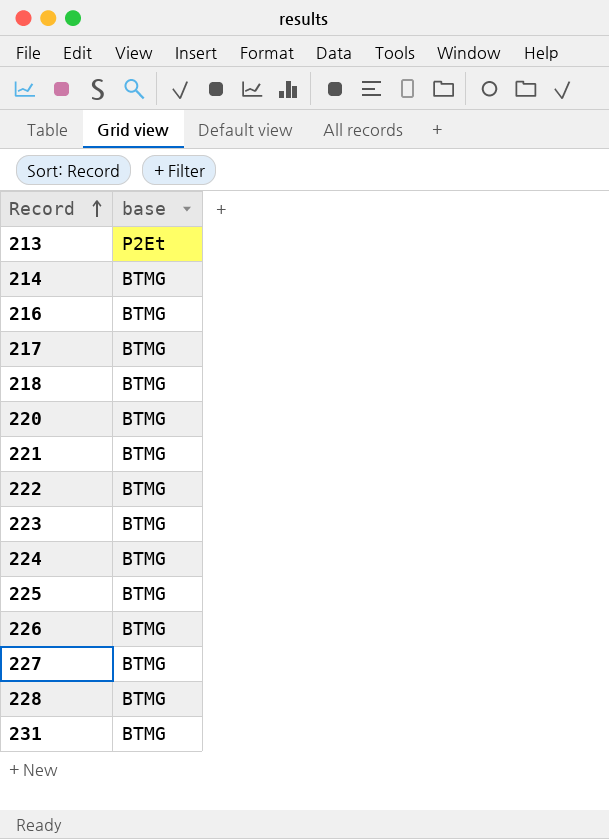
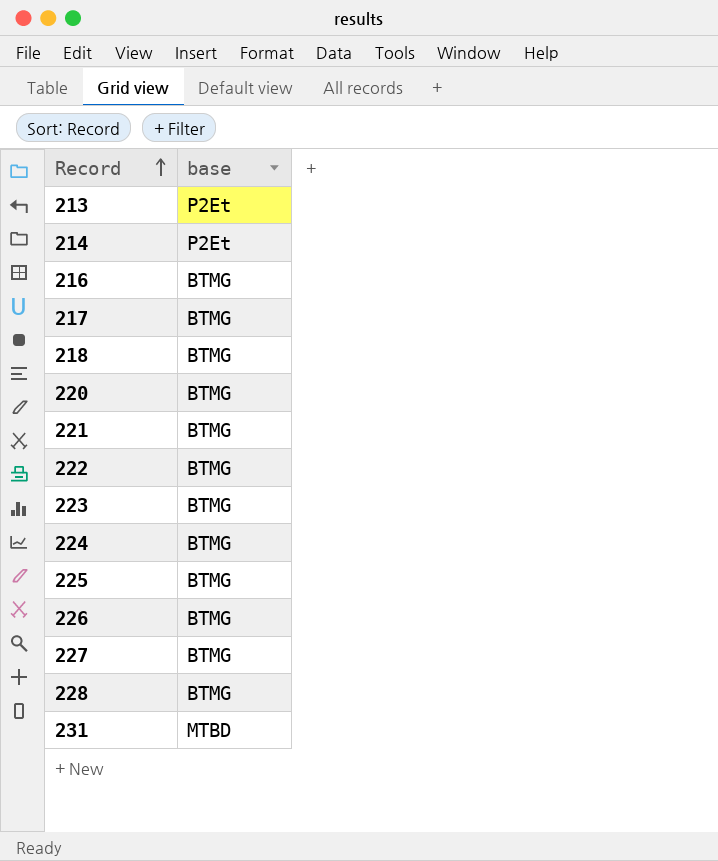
214 | base: BTMG -> P2Et
231 | base: BTMG -> MTBD

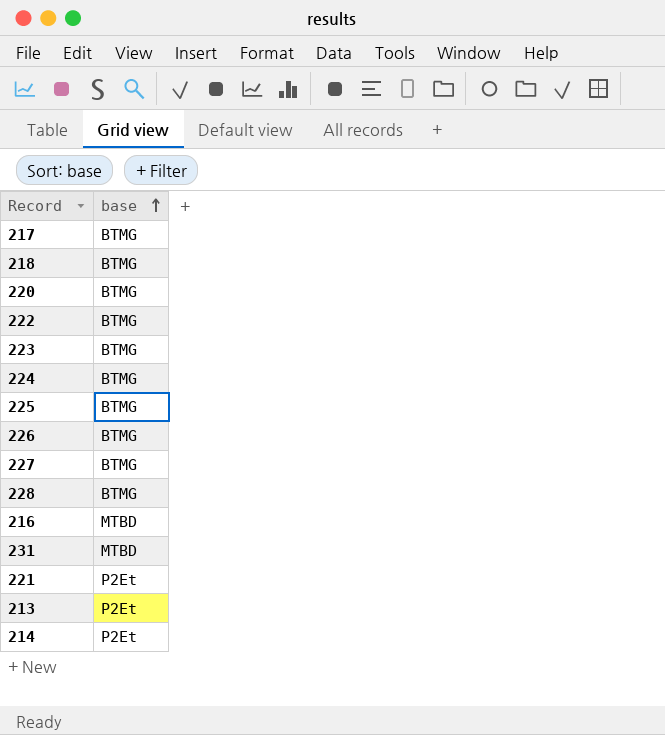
row order: Record ascending -> base ascending
216 | base: BTMG -> MTBD
221 | base: BTMG -> P2Et

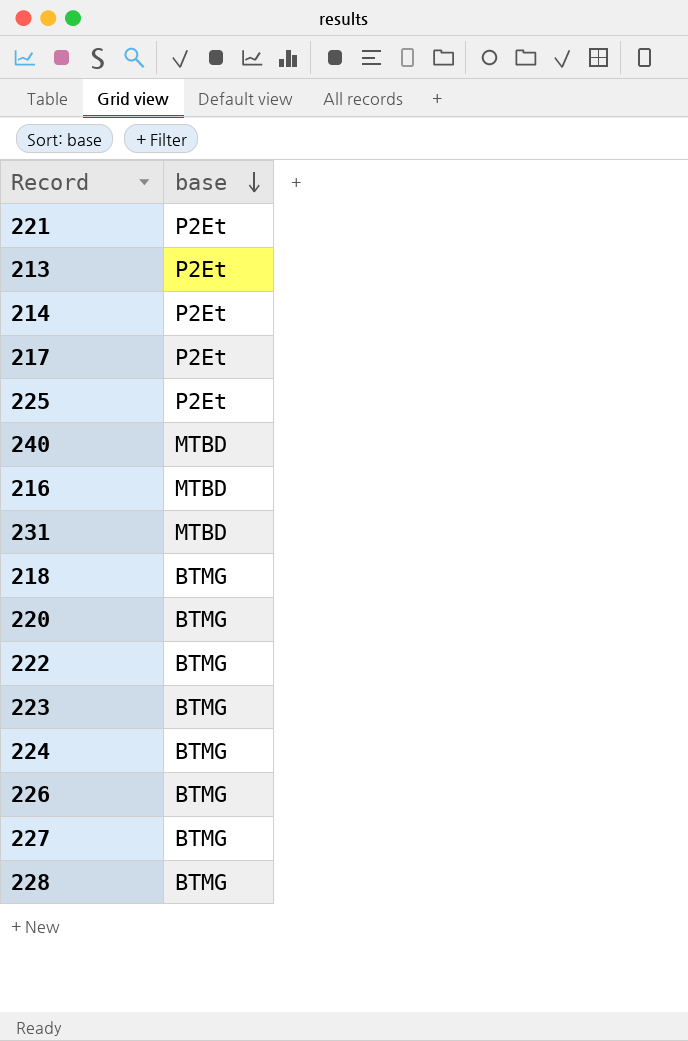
row order: base ascending -> base descending
217 | base: BTMG -> P2Et
225 | base: BTMG -> P2Et
row 240: none -> MTBD

